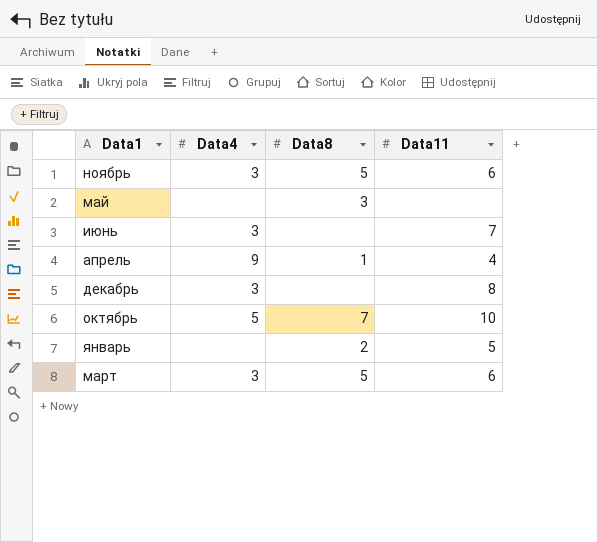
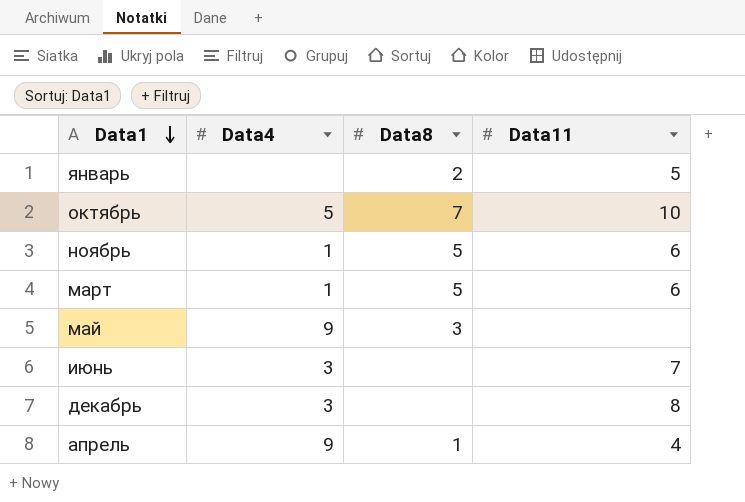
row order: none -> Data1 descending
ноябрь | Data4: 3 -> 1
март | Data4: 3 -> 1
май | Data4: none -> 9

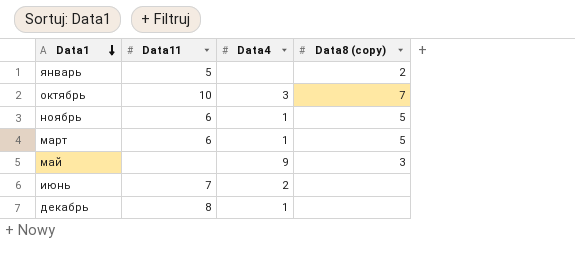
column Data11 | position: 4 -> 2
column name: Data8 -> Data8 (copy)
row апрель: 9 | 1 | 4 -> none
октябрь | Data4: 5 -> 3
июнь | Data4: 3 -> 2
декабрь | Data4: 3 -> 1

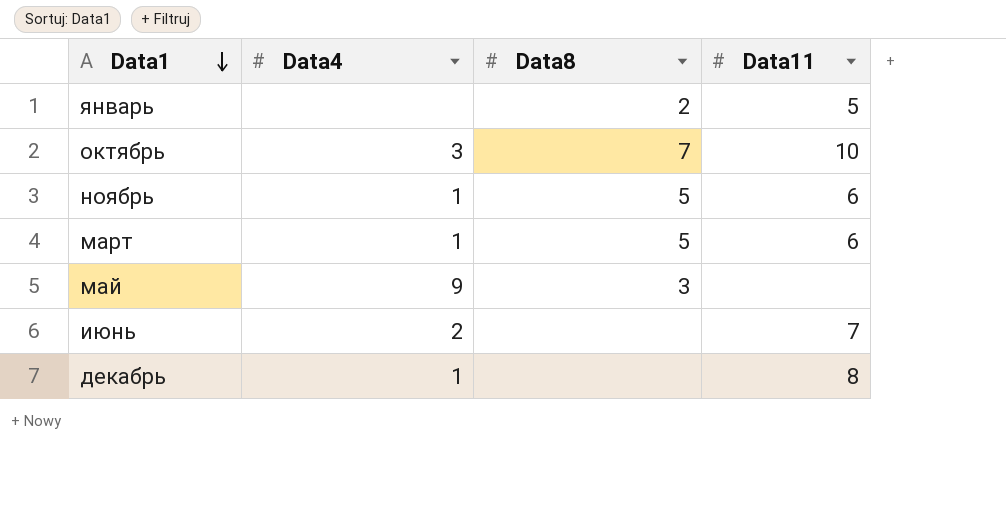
column name: Data8 (copy) -> Data8
column Data11 | position: 2 -> 4

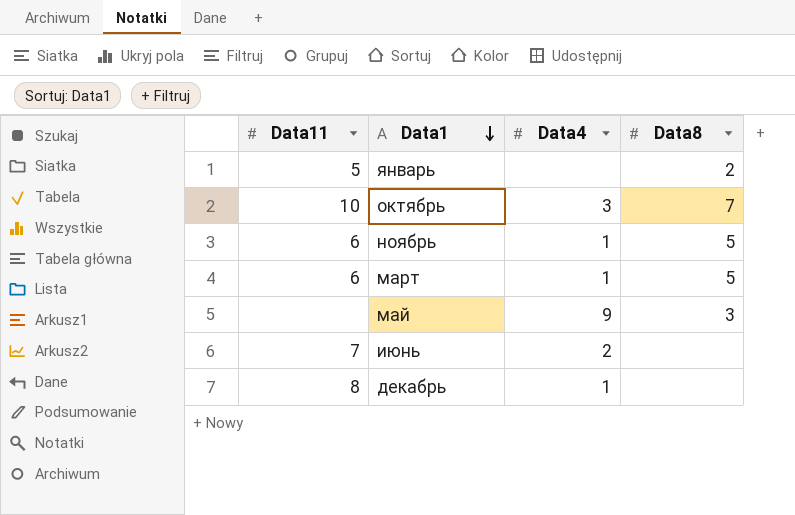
column Data11 | position: 4 -> 1

